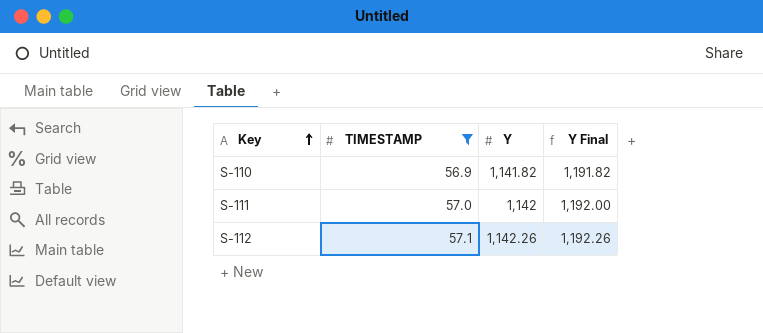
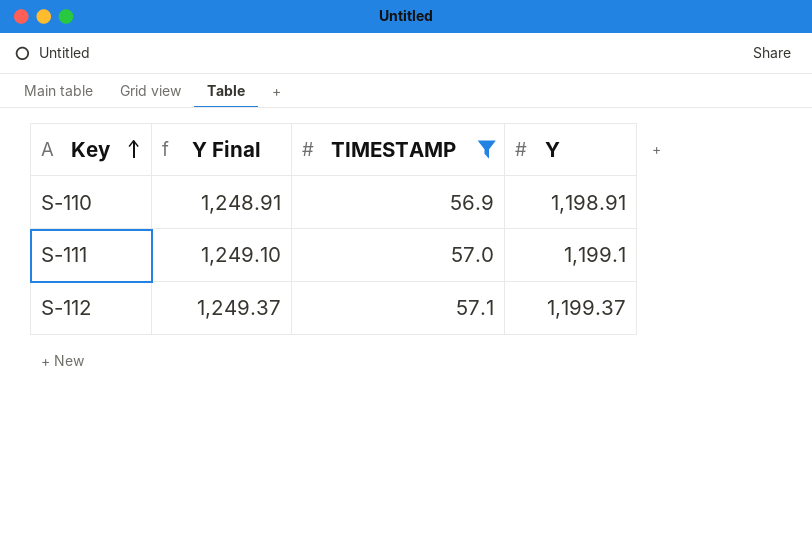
column Y Final | position: 4 -> 2
S-110 | Y Final: 1,191.82 -> 1,248.91
S-110 | Y: 1,141.82 -> 1,198.91
S-111 | Y Final: 1,192.00 -> 1,249.10
S-111 | Y: 1,142 -> 1,199.1
S-112 | Y Final: 1,192.26 -> 1,249.37
S-112 | Y: 1,142.26 -> 1,199.37

